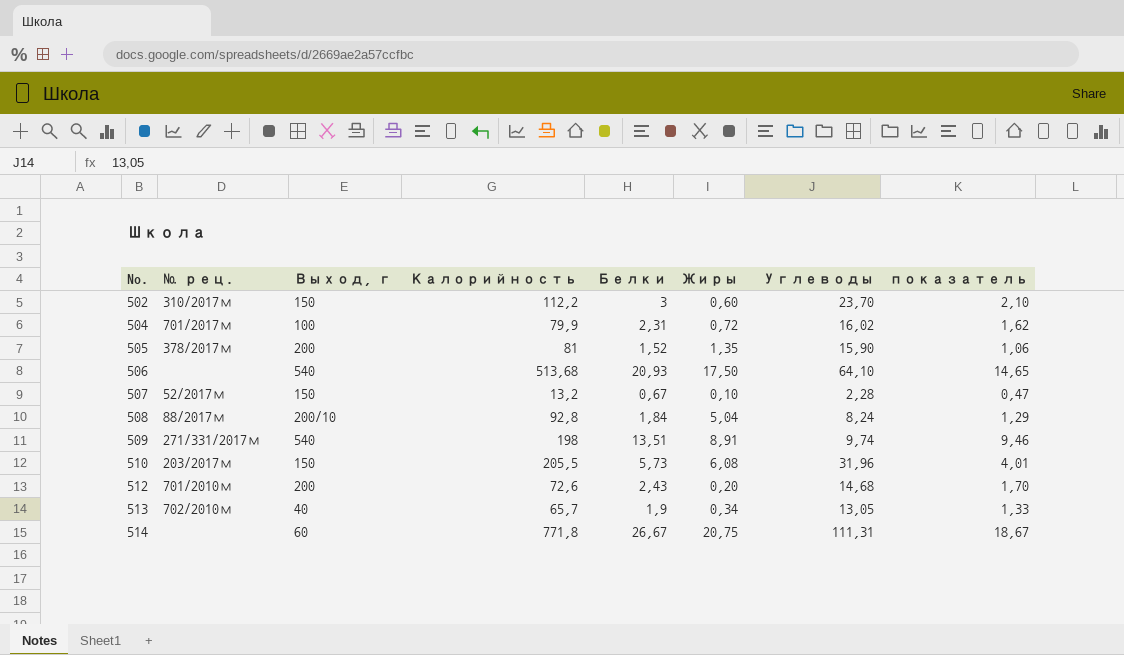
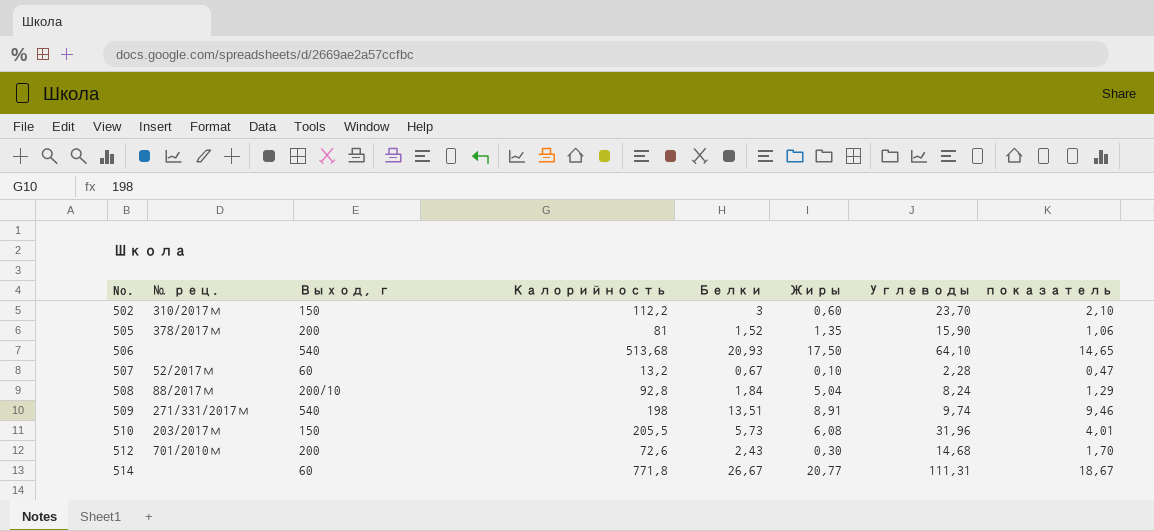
row 504: 701/2017м | 100 | 79,9 | 2,31 | 0,72 | 16,02 | 1,62 -> none
row 513: 702/2010м | 40 | 65,7 | 1,9 | 0,34 | 13,05 | 1,33 -> none
507 | Выход, г: 150 -> 60
512 | Жиры: 0,20 -> 0,30
514 | Жиры: 20,75 -> 20,77

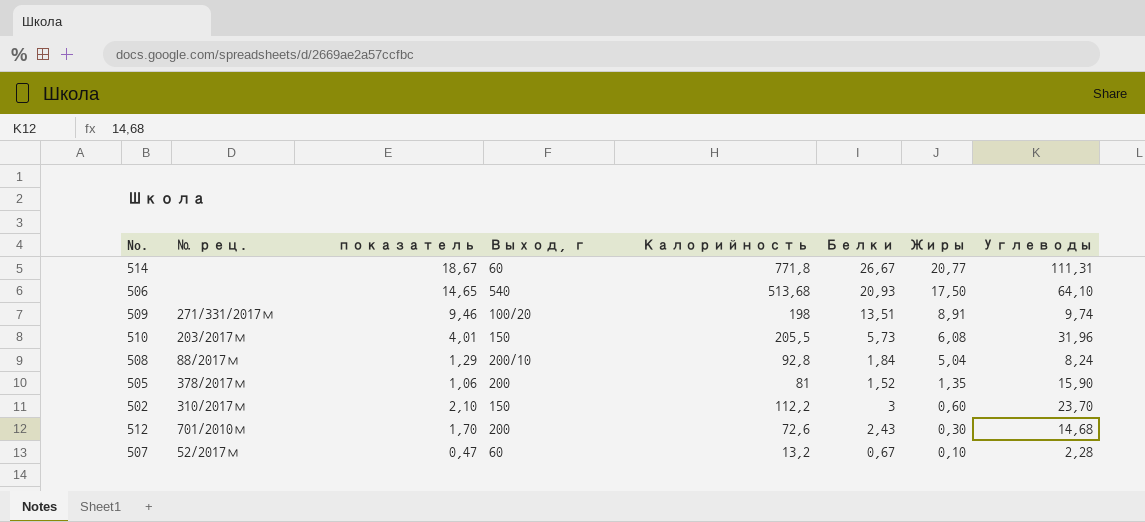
row order: No. ascending -> Жиры descending
column показатель | position: 8 -> 3
509 | Выход, г: 540 -> 100/20

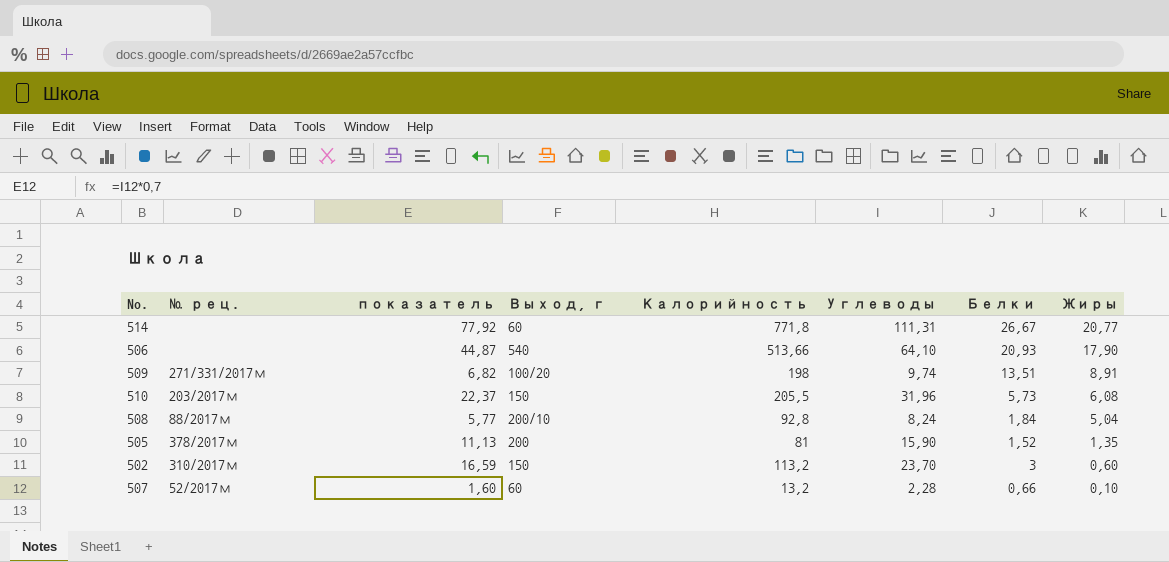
column показатель | formula: [Белки] * 0,7 -> [Углеводы] * 0,7
column Углеводы | position: 8 -> 6
row 512: 701/2010м | 1,70 | 200 | 72,6 | 2,43 | 0,30 | 14,68 -> none
506 | Калорийность: 513,68 -> 513,66
506 | Жиры: 17,50 -> 17,90
502 | Калорийность: 112,2 -> 113,2
507 | Белки: 0,67 -> 0,66

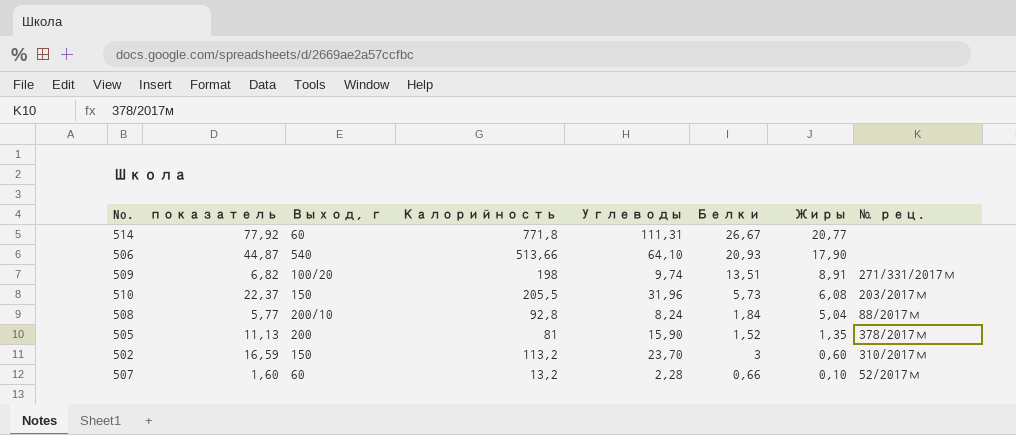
column № рец. | position: 2 -> 8

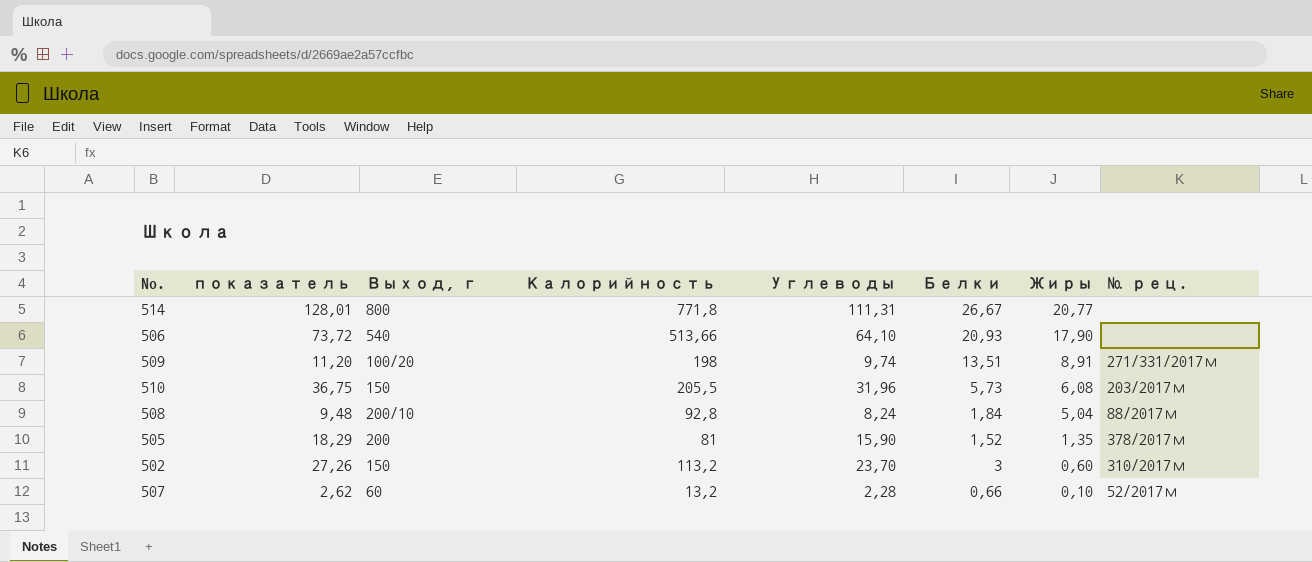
column показатель | formula: [Углеводы] * 0,7 -> [Углеводы] * 1,15
514 | Выход, г: 60 -> 800

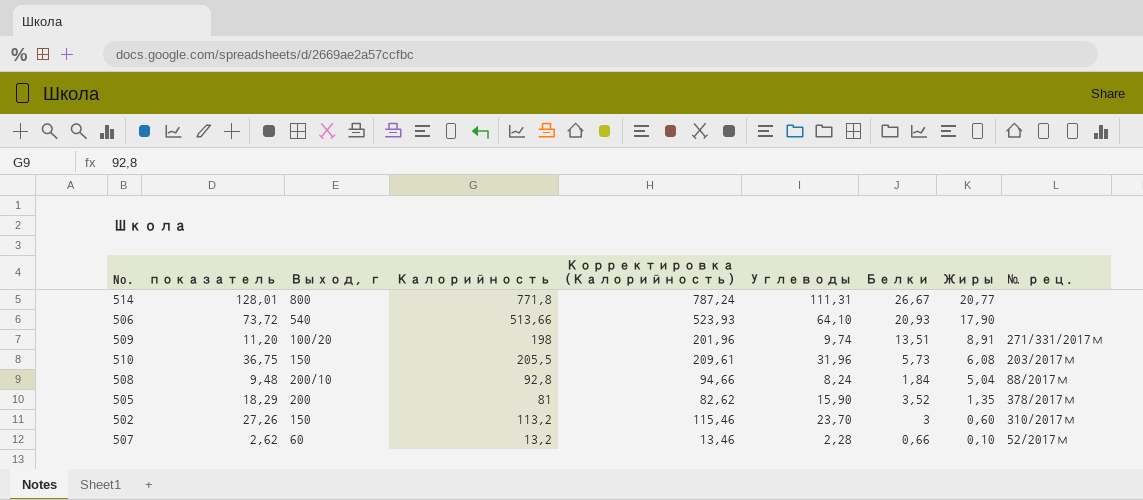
column Корректировка (Калорийность) | formula: none -> [Калорийность] * 1,02
505 | Белки: 1,52 -> 3,52

